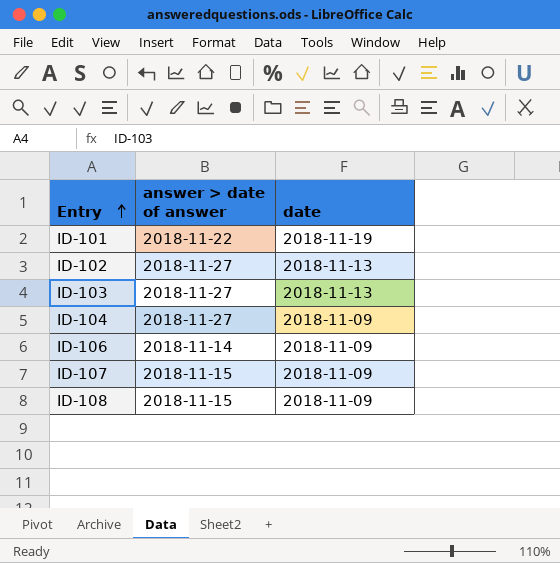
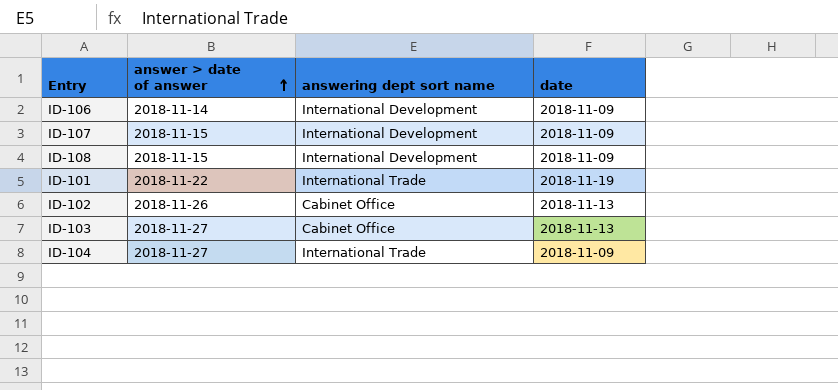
row order: Entry ascending -> answer > date of answer ascending
column answering dept sort name | position: none -> 3
ID-102 | answer > date of answer: 2018-11-27 -> 2018-11-26

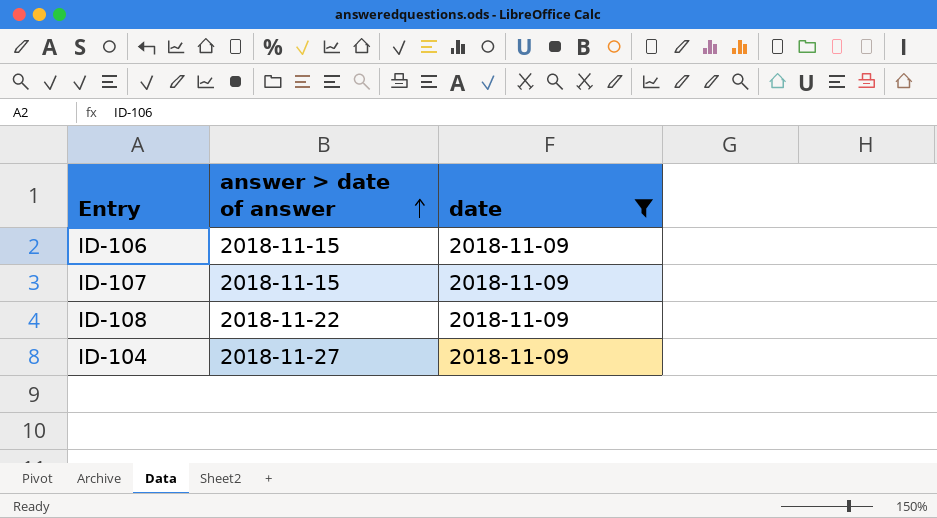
filter: none -> date = 2018-11-09
column answering dept sort name | position: 3 -> none
ID-106 | answer > date of answer: 2018-11-14 -> 2018-11-15
ID-108 | answer > date of answer: 2018-11-15 -> 2018-11-22

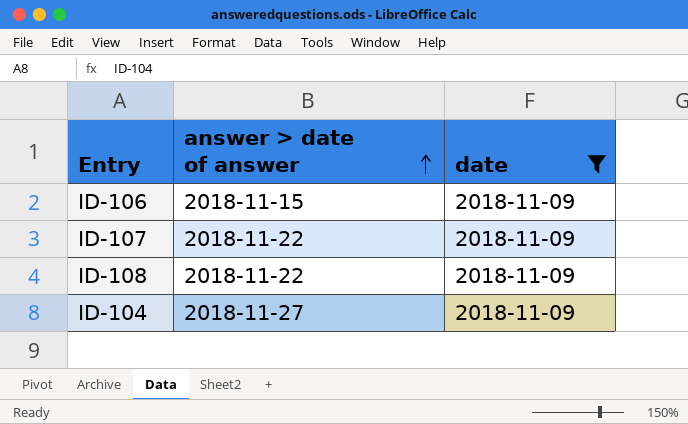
ID-107 | answer > date of answer: 2018-11-15 -> 2018-11-22

